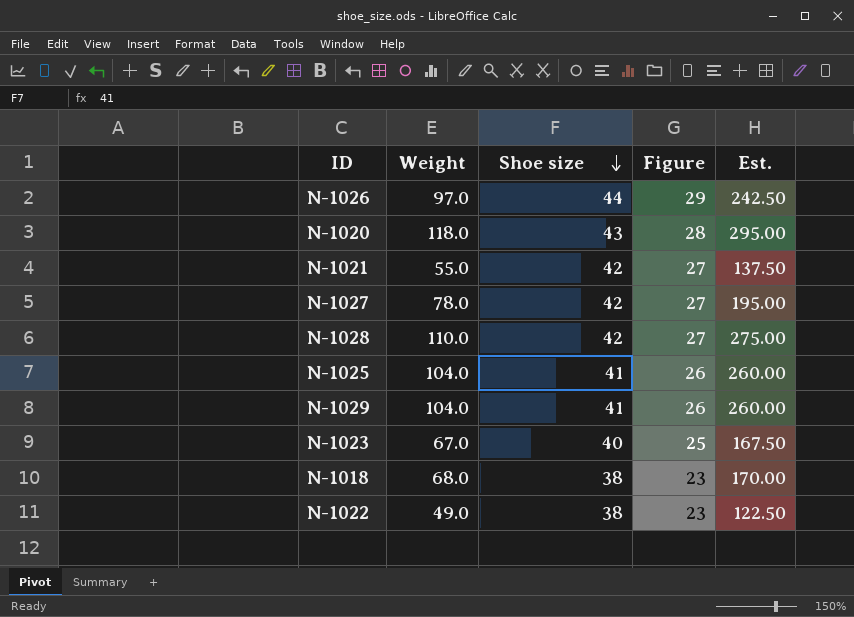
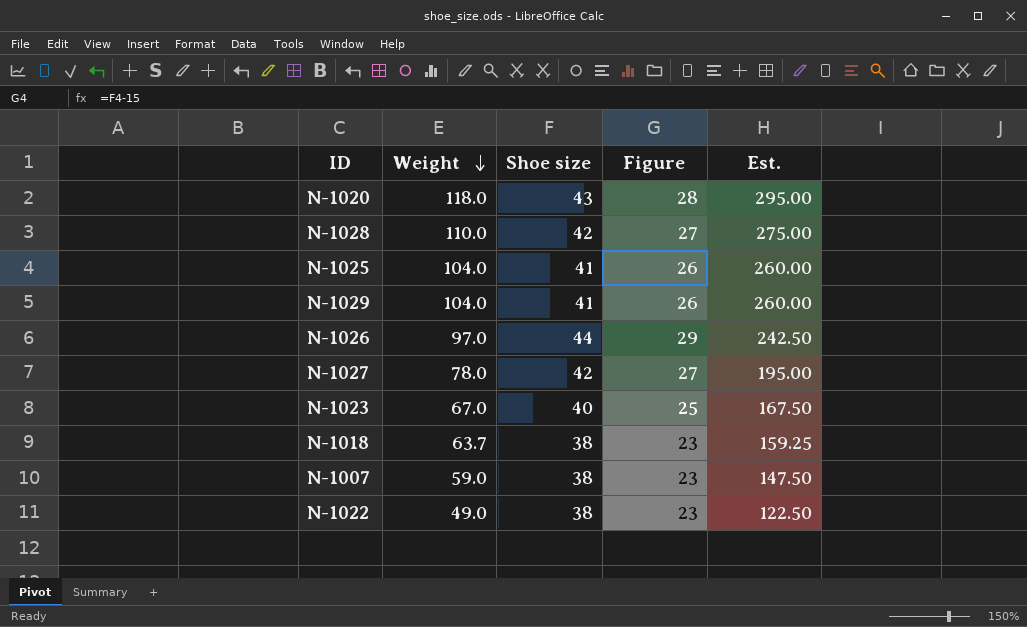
row order: Shoe size descending -> Weight descending
row N-1021: 55.0 | 42 | 27 | 137.50 -> none
N-1018 | Weight: 68.0 -> 63.7
N-1018 | Est.: 170.00 -> 159.25
row N-1007: none -> 59.0 | 38 | 23 | 147.50

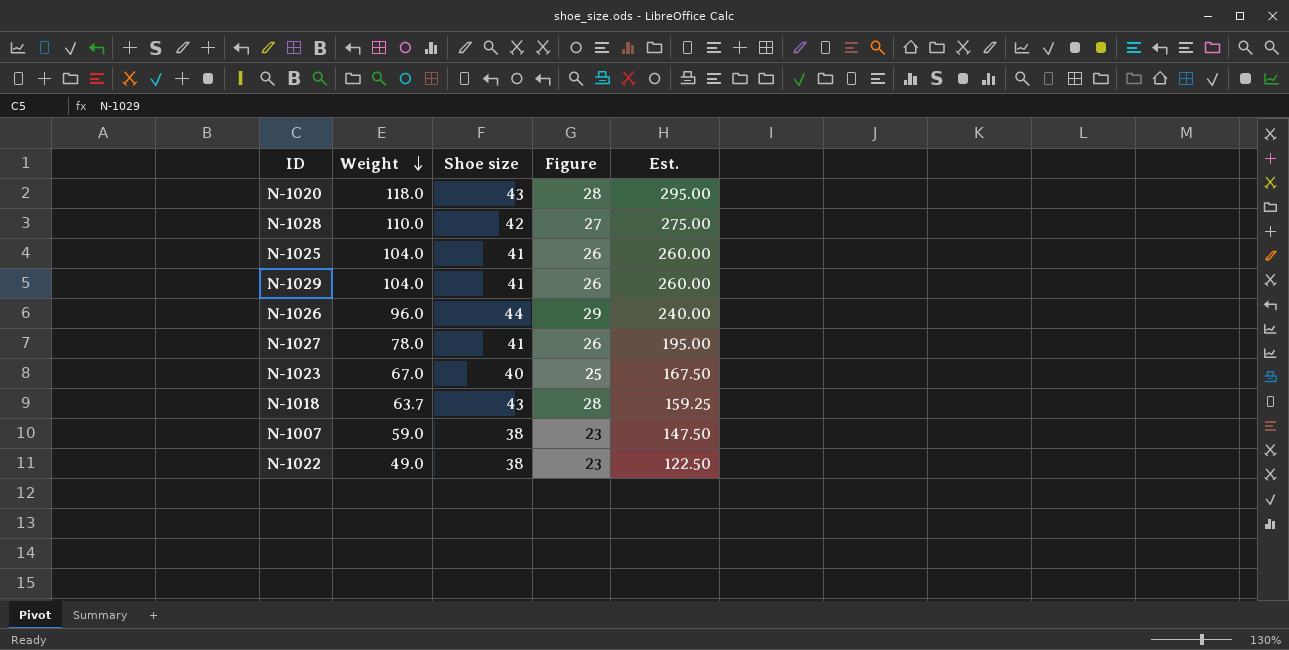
N-1026 | Weight: 97.0 -> 96.0
N-1026 | Est.: 242.50 -> 240.00
N-1027 | Shoe size: 42 -> 41
N-1027 | Figure: 27 -> 26
N-1018 | Shoe size: 38 -> 43
N-1018 | Figure: 23 -> 28

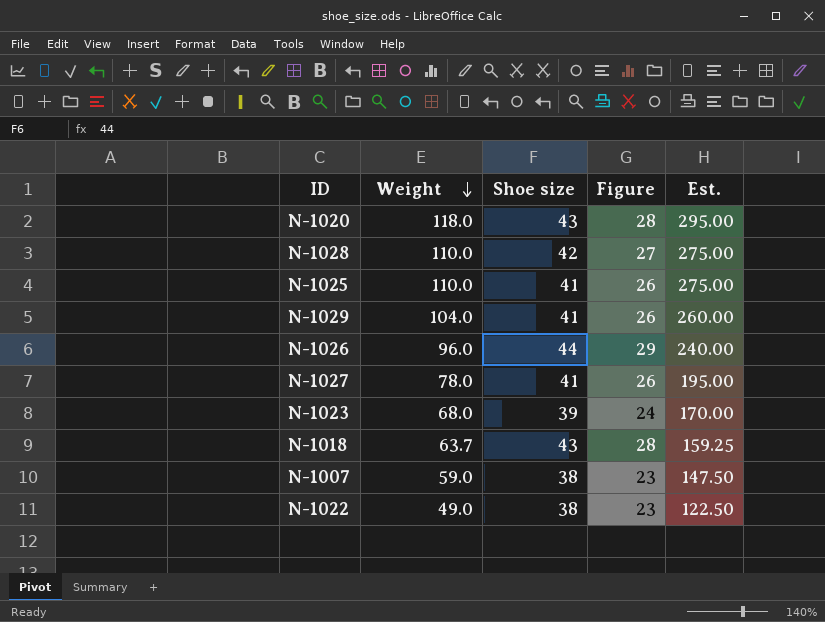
N-1025 | Weight: 104.0 -> 110.0
N-1025 | Est.: 260.00 -> 275.00
N-1023 | Weight: 67.0 -> 68.0
N-1023 | Shoe size: 40 -> 39
N-1023 | Figure: 25 -> 24
N-1023 | Est.: 167.50 -> 170.00

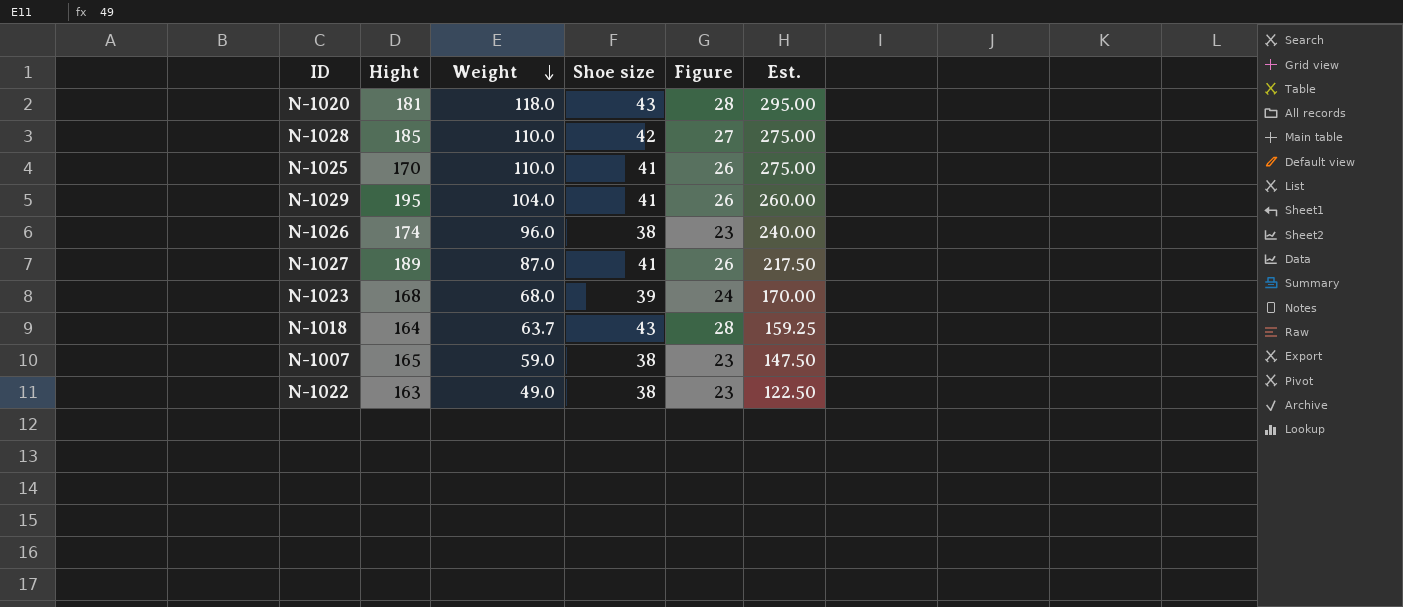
column Hight | position: none -> 2
N-1026 | Shoe size: 44 -> 38
N-1026 | Figure: 29 -> 23
N-1027 | Weight: 78.0 -> 87.0
N-1027 | Est.: 195.00 -> 217.50

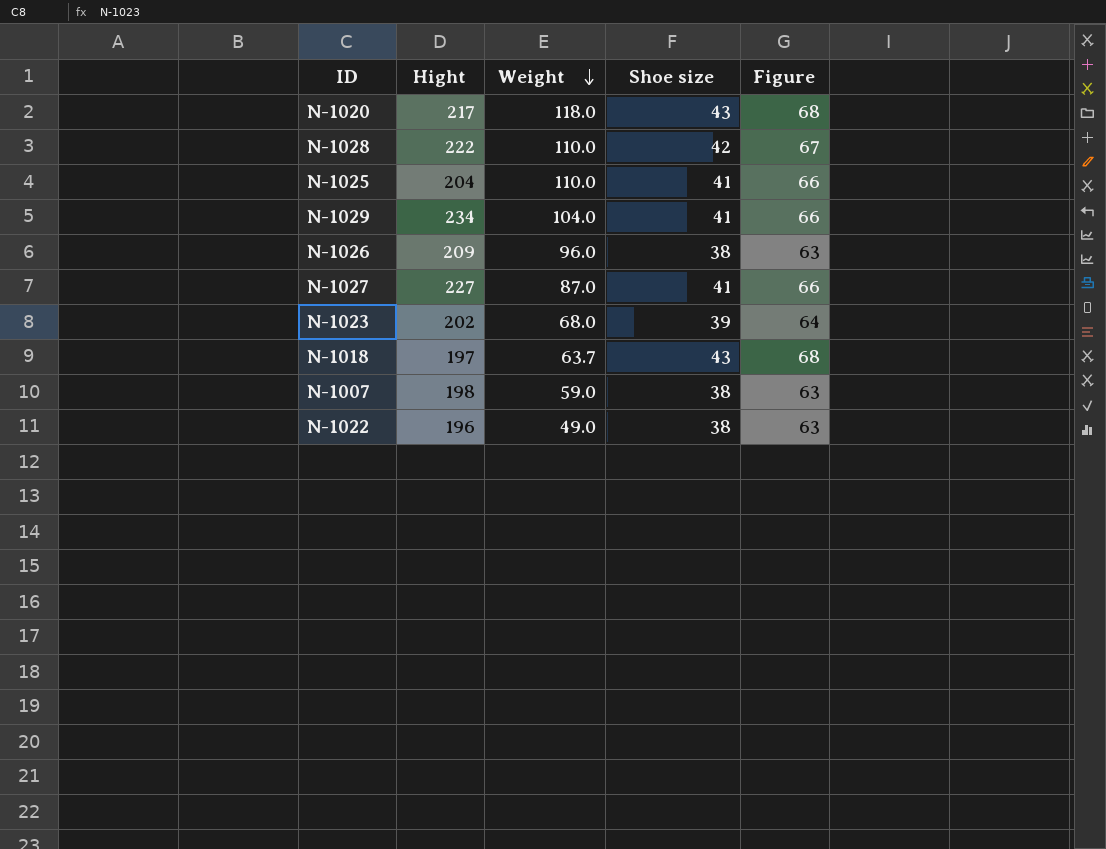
column Est. | formula: [Weight] * 2.5 -> none
column Figure | formula: [Shoe size] - 15 -> [Shoe size] + 25
N-1020 | Hight: 181 -> 217
N-1028 | Hight: 185 -> 222
N-1025 | Hight: 170 -> 204
N-1029 | Hight: 195 -> 234
N-1026 | Hight: 174 -> 209
N-1027 | Hight: 189 -> 227
N-1023 | Hight: 168 -> 202
N-1018 | Hight: 164 -> 197
N-1007 | Hight: 165 -> 198
N-1022 | Hight: 163 -> 196

